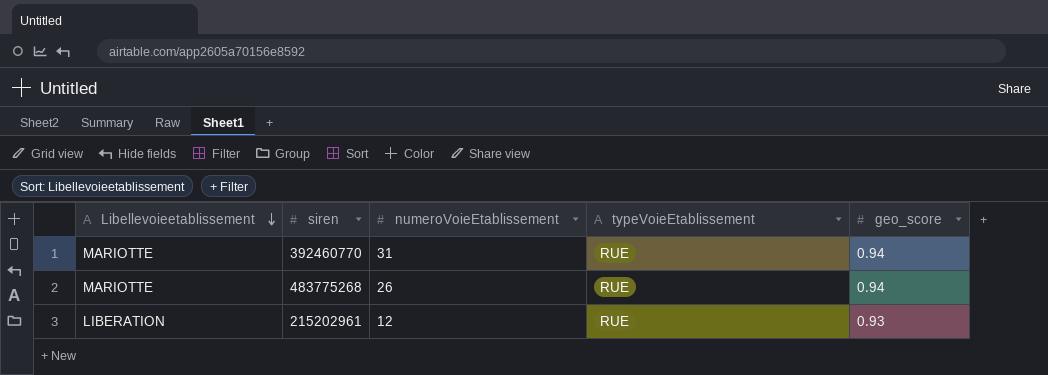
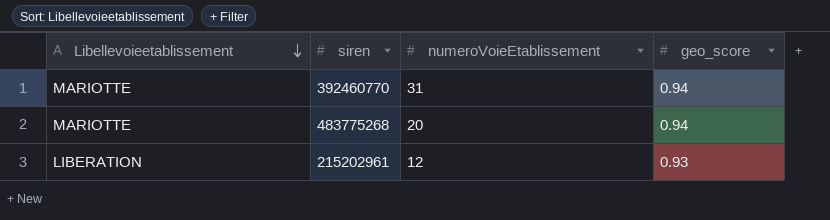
column typeVoieEtablissement | position: 4 -> none
483775268 | numeroVoieEtablissement: 26 -> 20

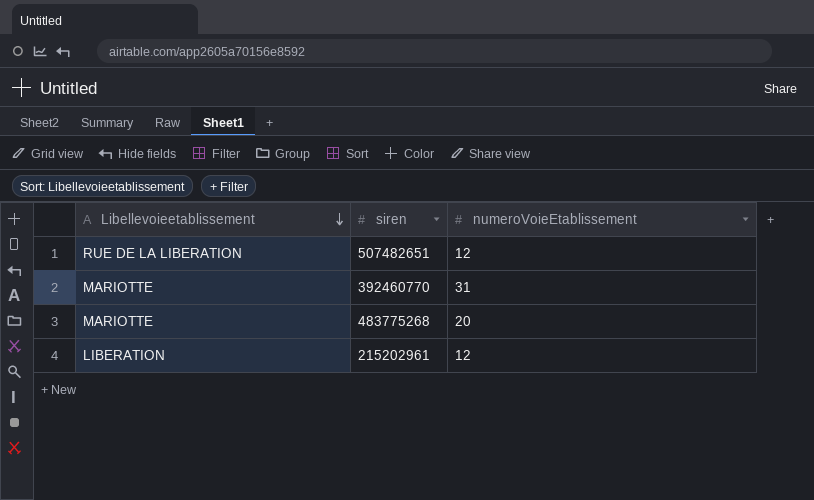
column geo_score | position: 4 -> none
row 507482651: none -> RUE DE LA LIBERATION | 12

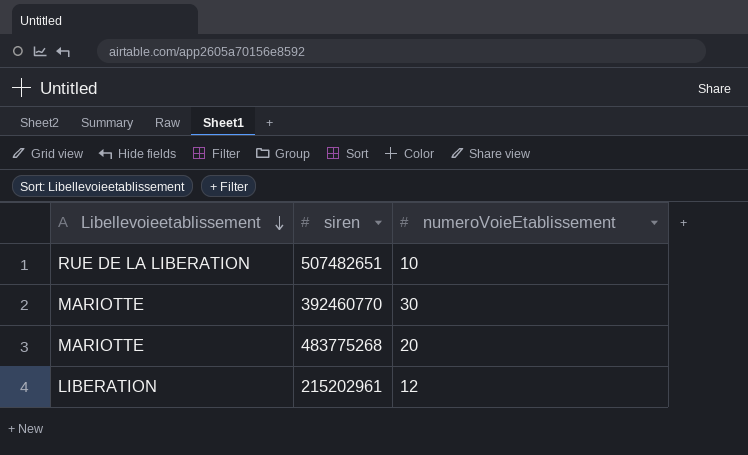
507482651 | numeroVoieEtablissement: 12 -> 10
392460770 | numeroVoieEtablissement: 31 -> 30

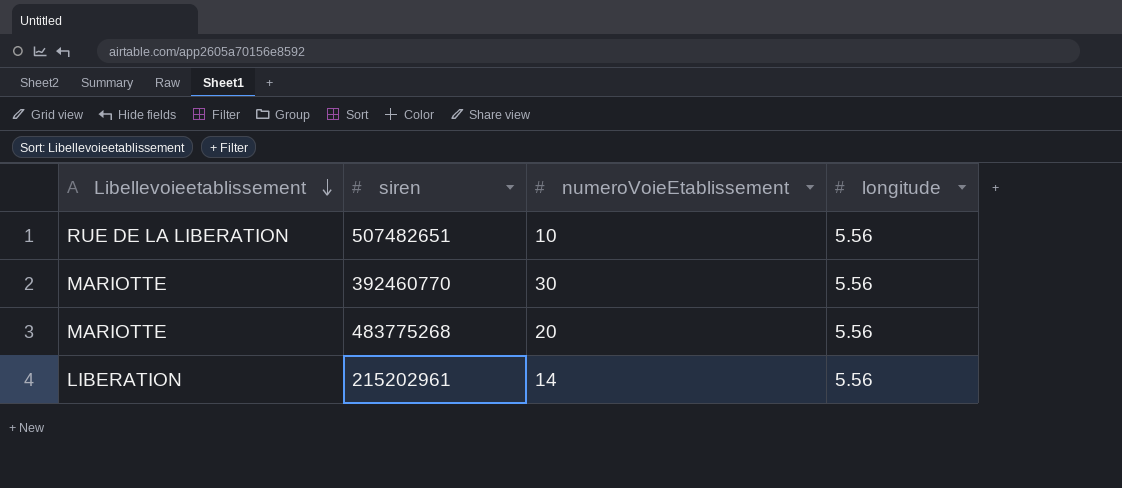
column longitude | position: none -> 4
215202961 | numeroVoieEtablissement: 12 -> 14

